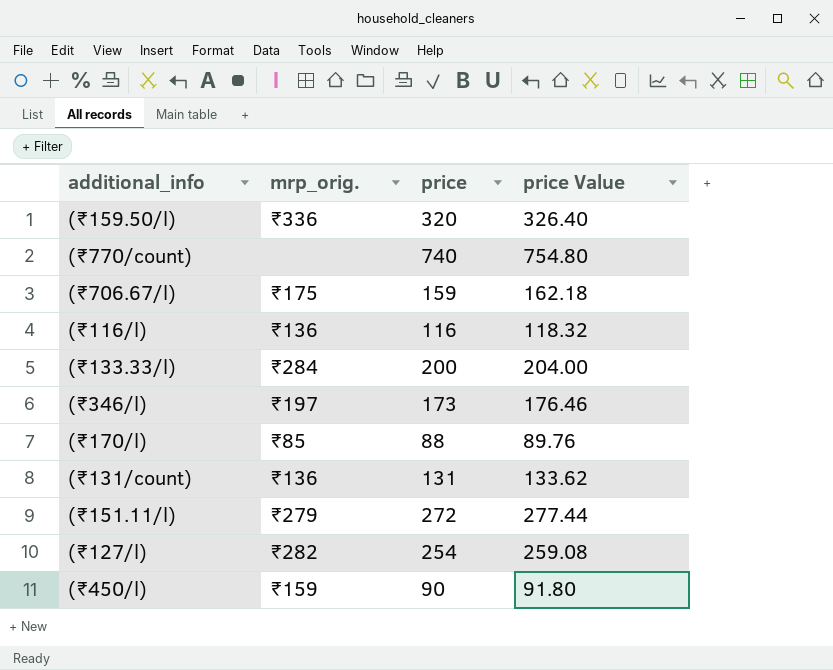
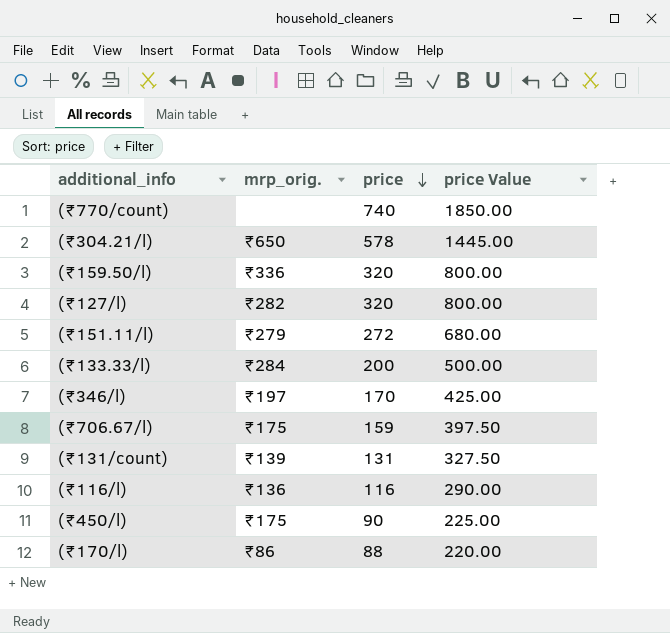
row order: none -> price descending
column price Value | formula: [price] * 1.02 -> [price] * 2.5
row (₹304.21/l): none -> ₹650 | 578 | 1445.00
(₹127/l) | price: 254 -> 320
(₹346/l) | price: 173 -> 170
(₹131/count) | mrp_orig.: ₹136 -> ₹139
(₹450/l) | mrp_orig.: ₹159 -> ₹175
(₹170/l) | mrp_orig.: ₹85 -> ₹86

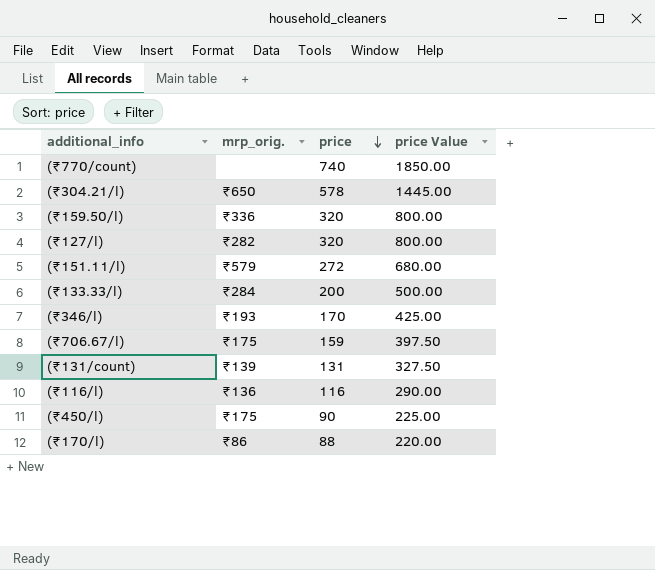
(₹151.11/l) | mrp_orig.: ₹279 -> ₹579
(₹346/l) | mrp_orig.: ₹197 -> ₹193

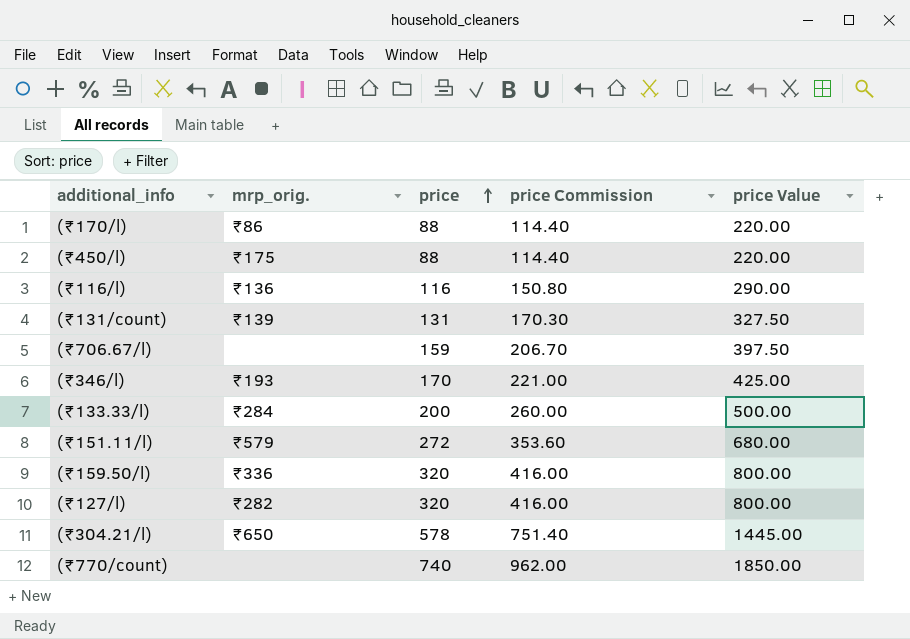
row order: price descending -> price ascending
column price Commission | formula: none -> [price] * 1.3
(₹450/l) | price: 90 -> 88
(₹450/l) | price Value: 225.00 -> 220.00
(₹706.67/l) | mrp_orig.: ₹175 -> none

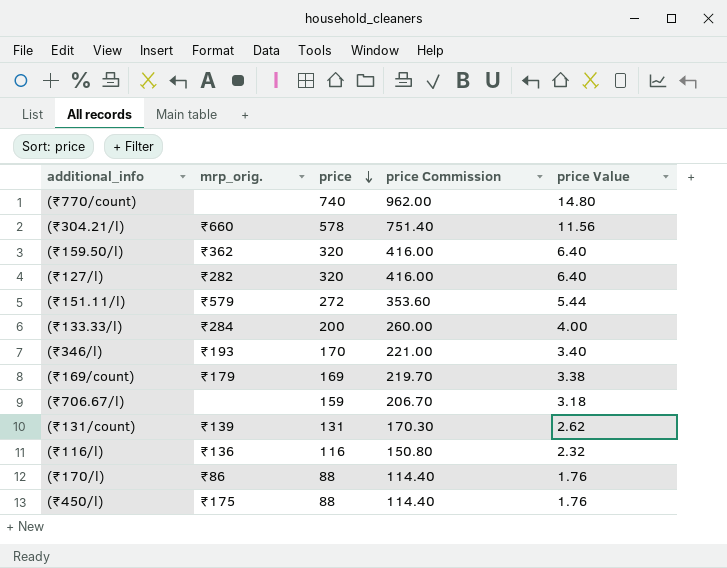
row order: price ascending -> price descending
column price Value | formula: [price] * 2.5 -> [price] * 0.02
(₹304.21/l) | mrp_orig.: ₹650 -> ₹660
(₹159.50/l) | mrp_orig.: ₹336 -> ₹362
row (₹169/count): none -> ₹179 | 169 | 219.70 | 3.38

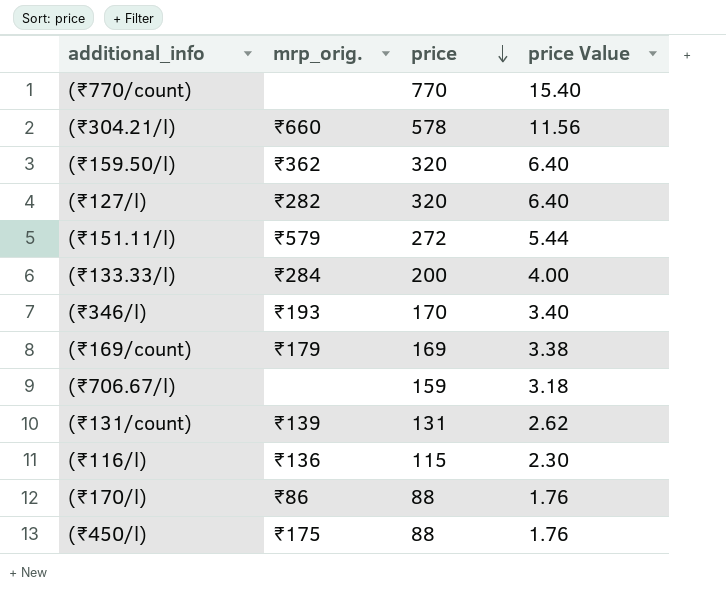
column price Commission | formula: [price] * 1.3 -> none
(₹770/count) | price: 740 -> 770
(₹770/count) | price Value: 14.80 -> 15.40
(₹116/l) | price: 116 -> 115
(₹116/l) | price Value: 2.32 -> 2.30

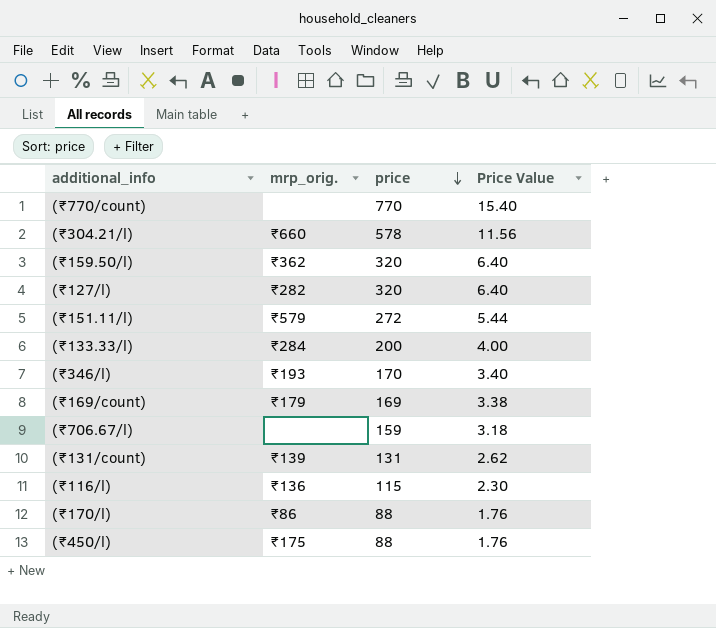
column name: price Value -> Price Value

